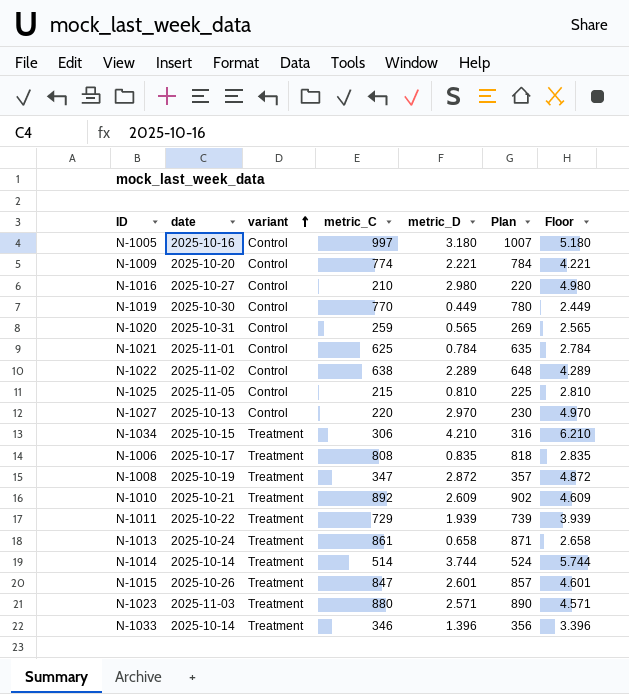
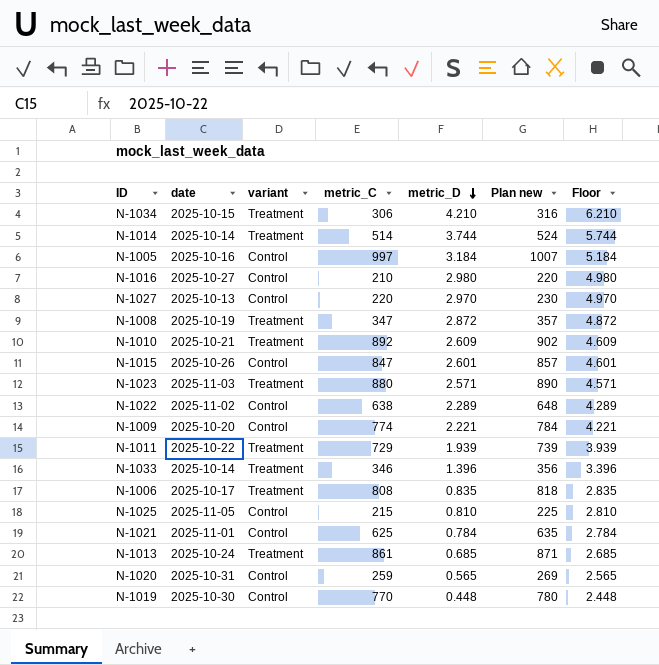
row order: variant ascending -> metric_D descending
column name: Plan -> Plan new
N-1005 | metric_D: 3.180 -> 3.184
N-1005 | Floor: 5.180 -> 5.184
N-1015 | variant: Treatment -> Control
N-1013 | metric_D: 0.658 -> 0.685
N-1013 | Floor: 2.658 -> 2.685
N-1019 | metric_D: 0.449 -> 0.448
N-1019 | Floor: 2.449 -> 2.448

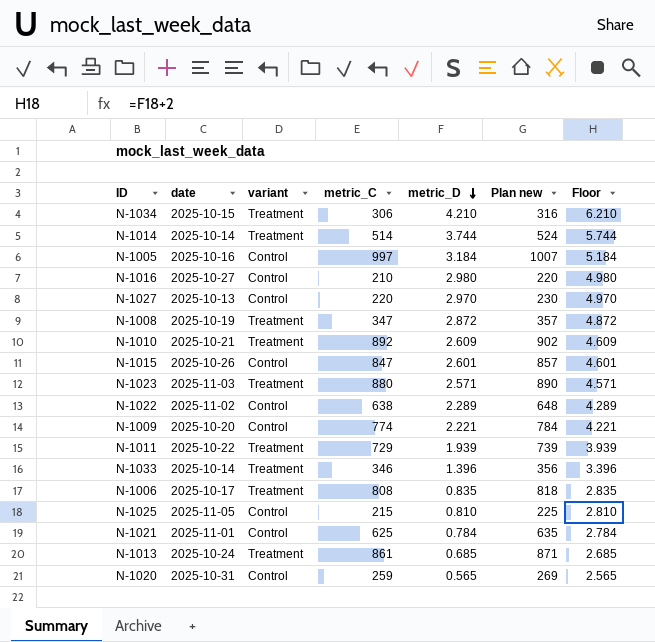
row N-1019: 2025-10-30 | Control | 770 | 0.448 | 780 | 2.448 -> none

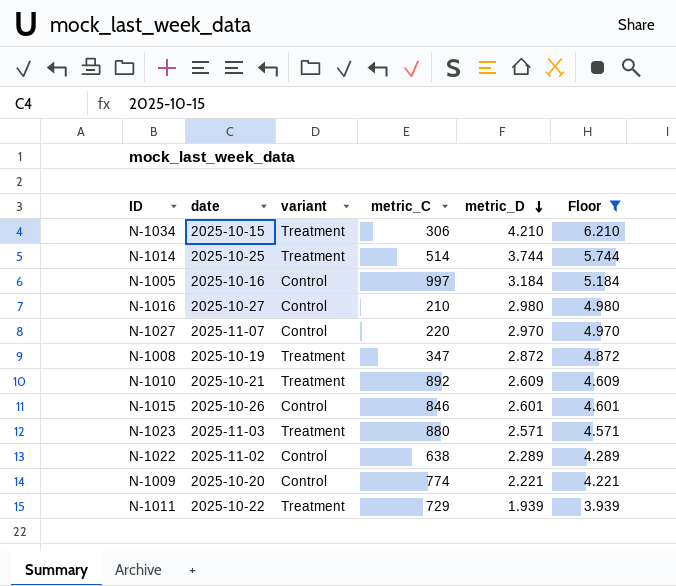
filter: none -> Floor >= 3.939
column Plan new | formula: [metric_C] + 10 -> none
N-1014 | date: 2025-10-14 -> 2025-10-25
N-1027 | date: 2025-10-13 -> 2025-11-07
N-1015 | metric_C: 847 -> 846

